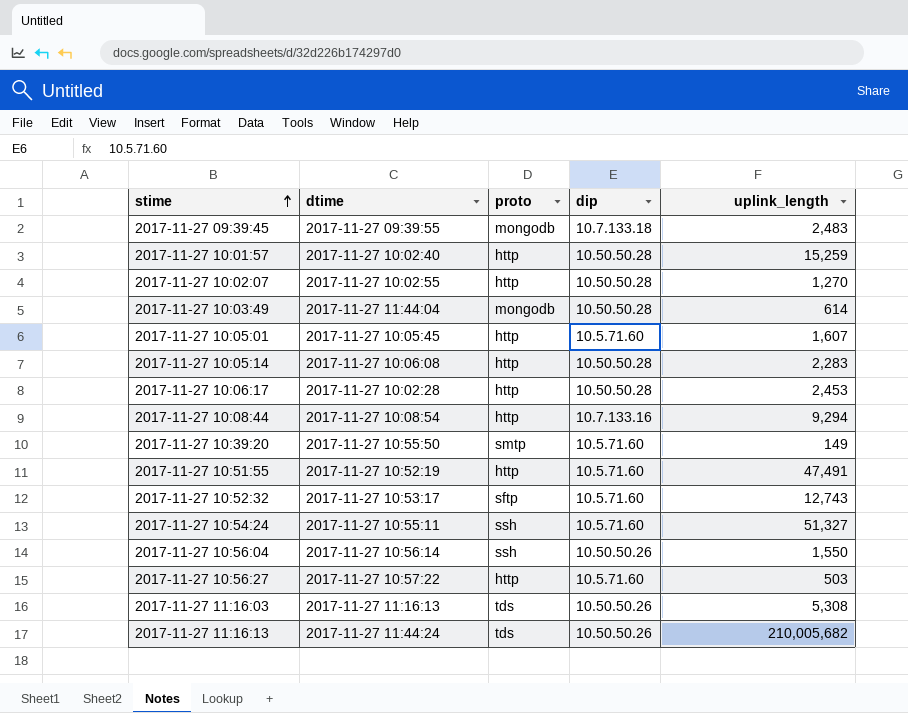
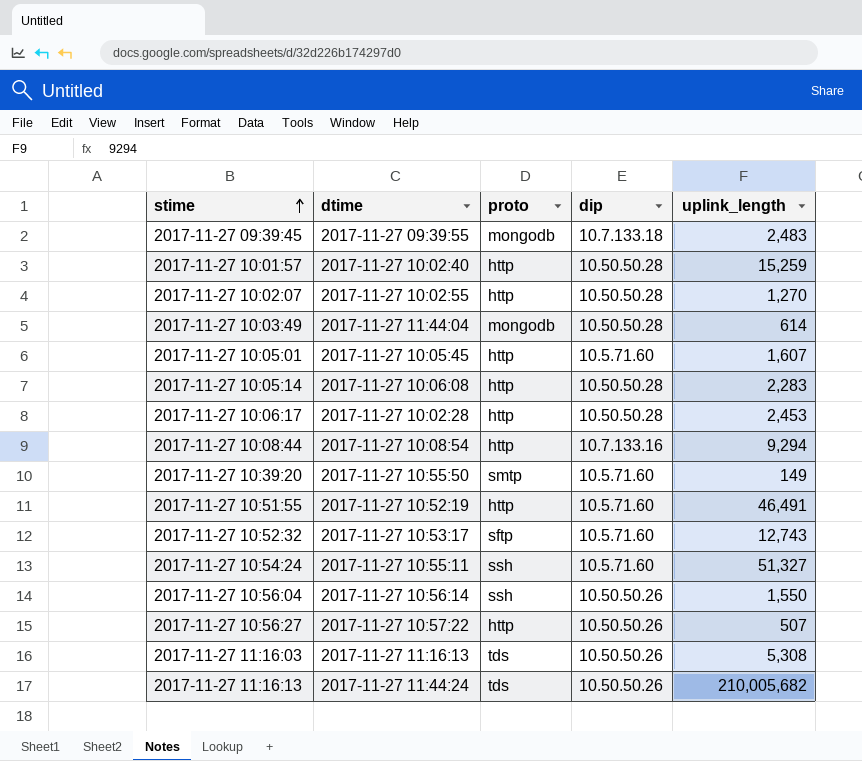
2017-11-27 10:51:55 | uplink_length: 47,491 -> 46,491
2017-11-27 10:56:27 | dip: 10.5.71.60 -> 10.50.50.26
2017-11-27 10:56:27 | uplink_length: 503 -> 507

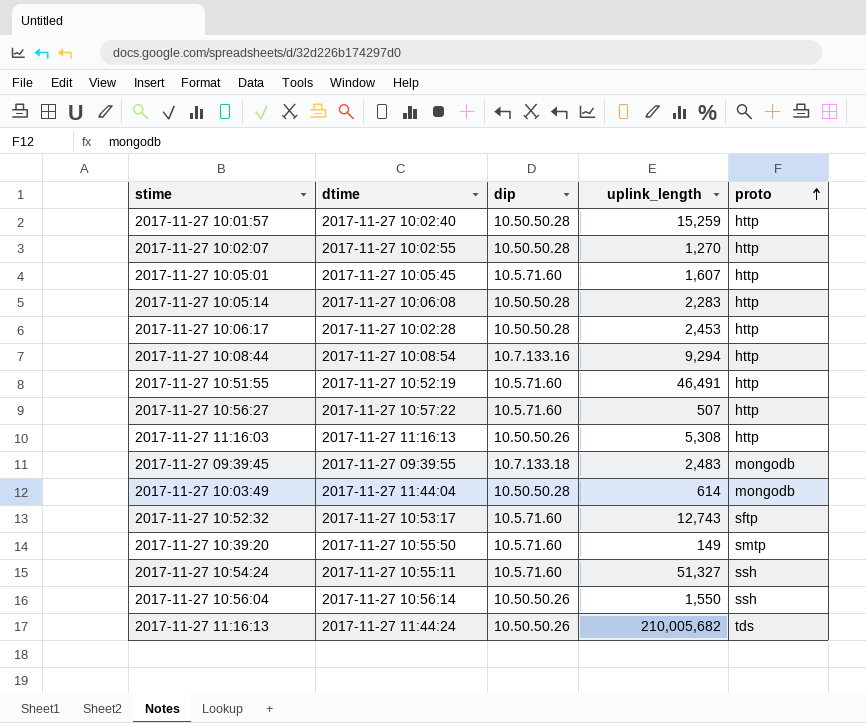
row order: stime ascending -> proto ascending
column proto | position: 3 -> 5
2017-11-27 10:56:27 | dip: 10.50.50.26 -> 10.5.71.60
2017-11-27 11:16:03 | proto: tds -> http

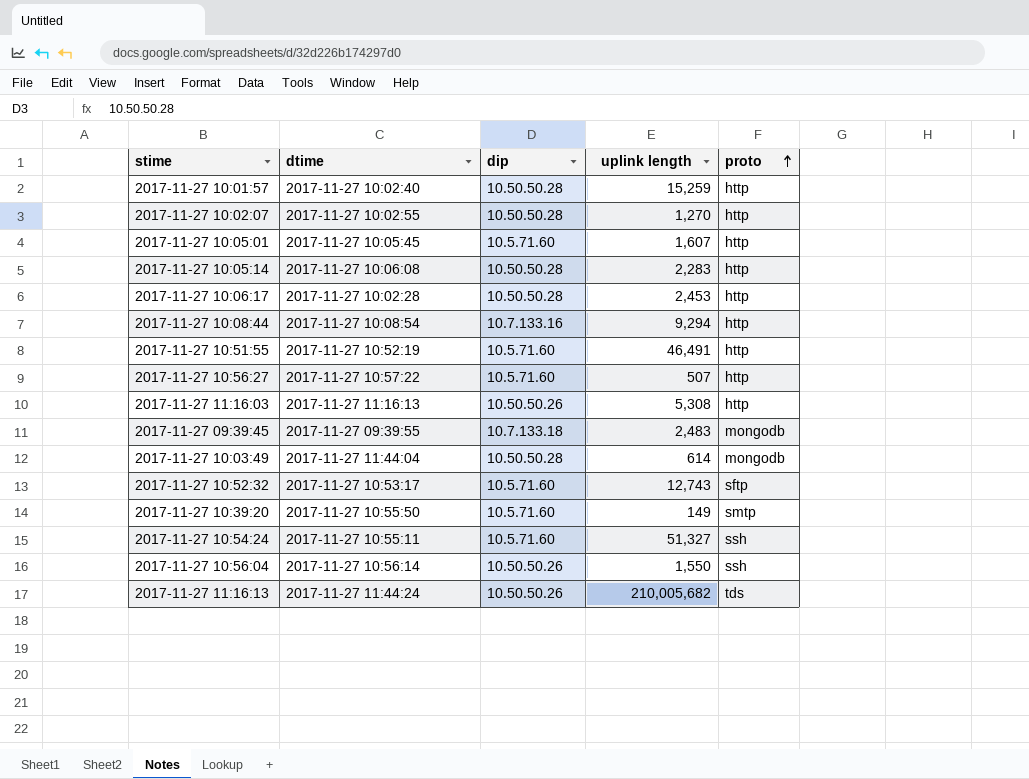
column name: uplink_length -> uplink length

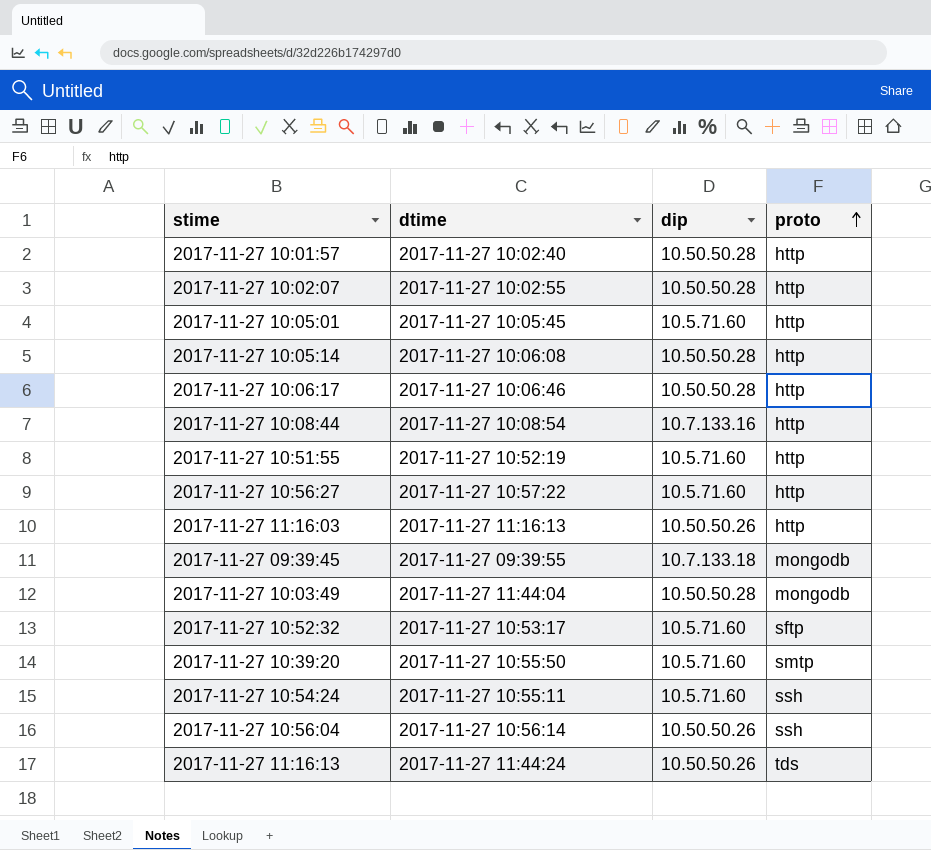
column uplink length | position: 4 -> none
2017-11-27 10:06:17 | dtime: 2017-11-27 10:02:28 -> 2017-11-27 10:06:46

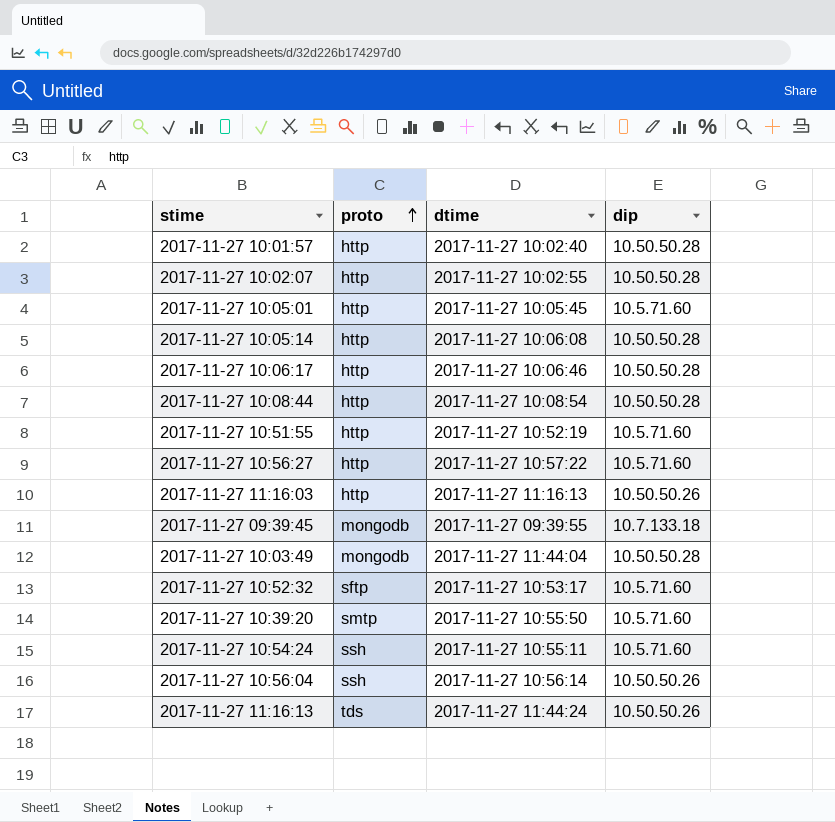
column proto | position: 4 -> 2
2017-11-27 10:08:44 | dip: 10.7.133.16 -> 10.50.50.28

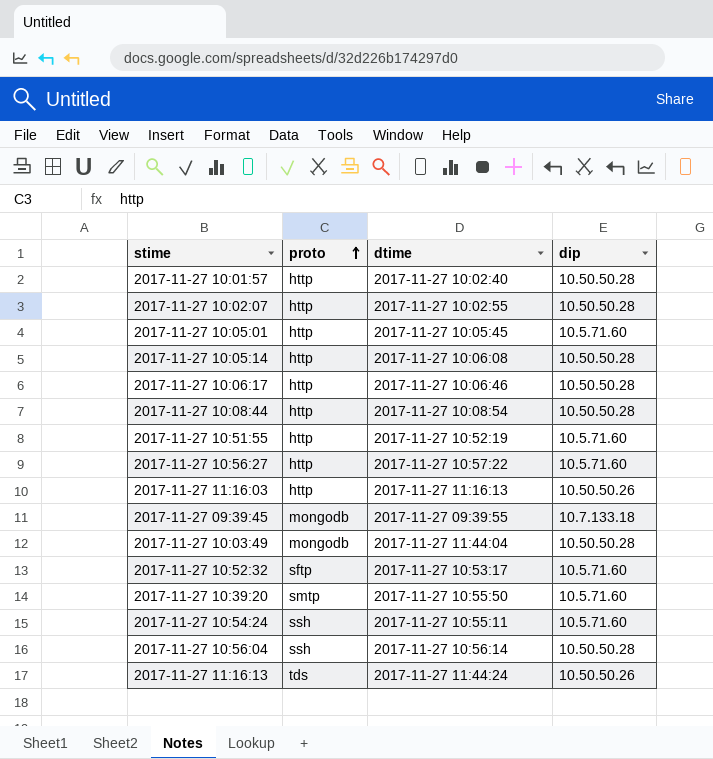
2017-11-27 10:56:04 | dip: 10.50.50.26 -> 10.50.50.28

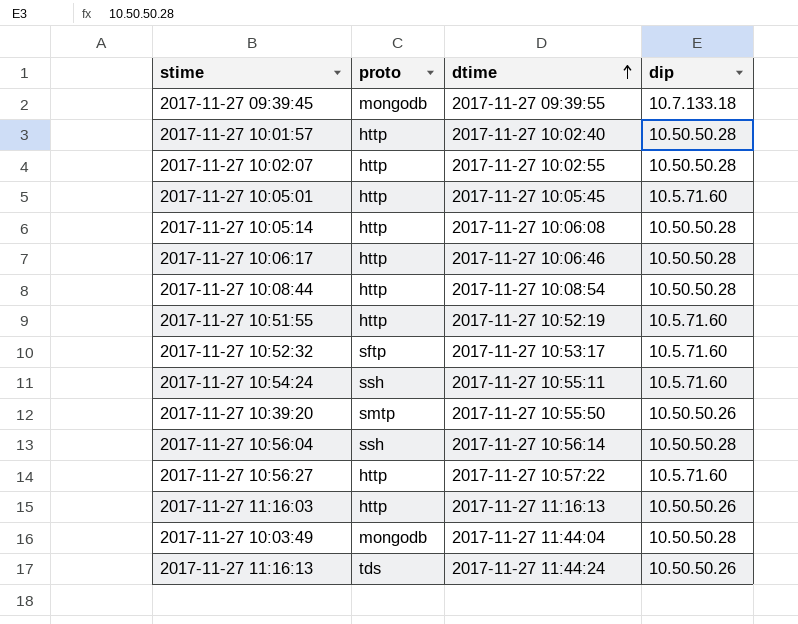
row order: proto ascending -> dtime ascending
2017-11-27 10:39:20 | dip: 10.5.71.60 -> 10.50.50.26

